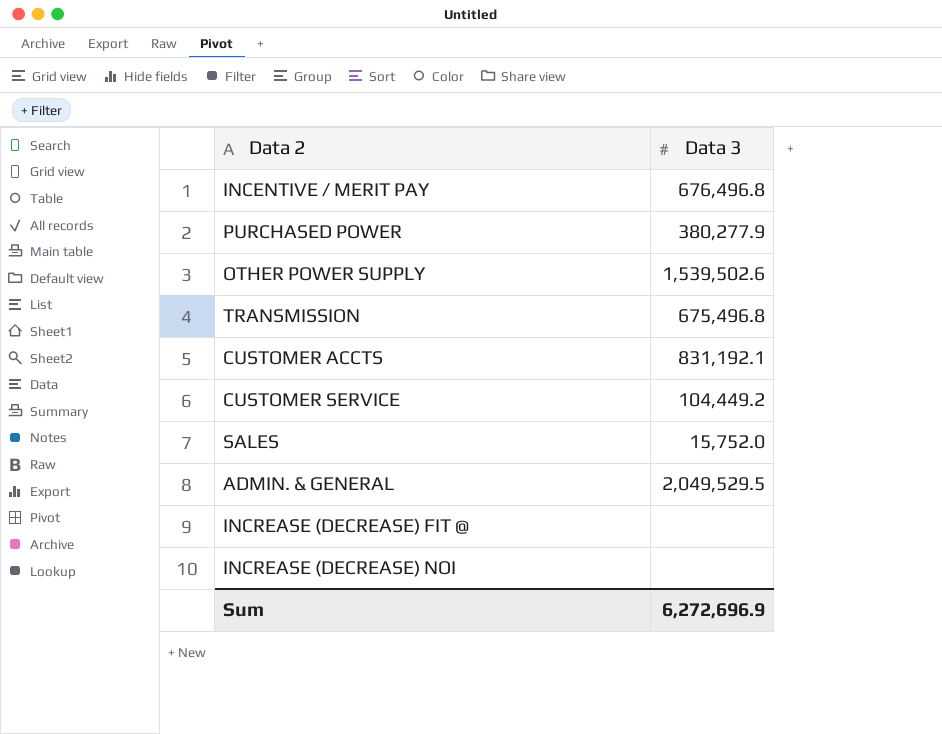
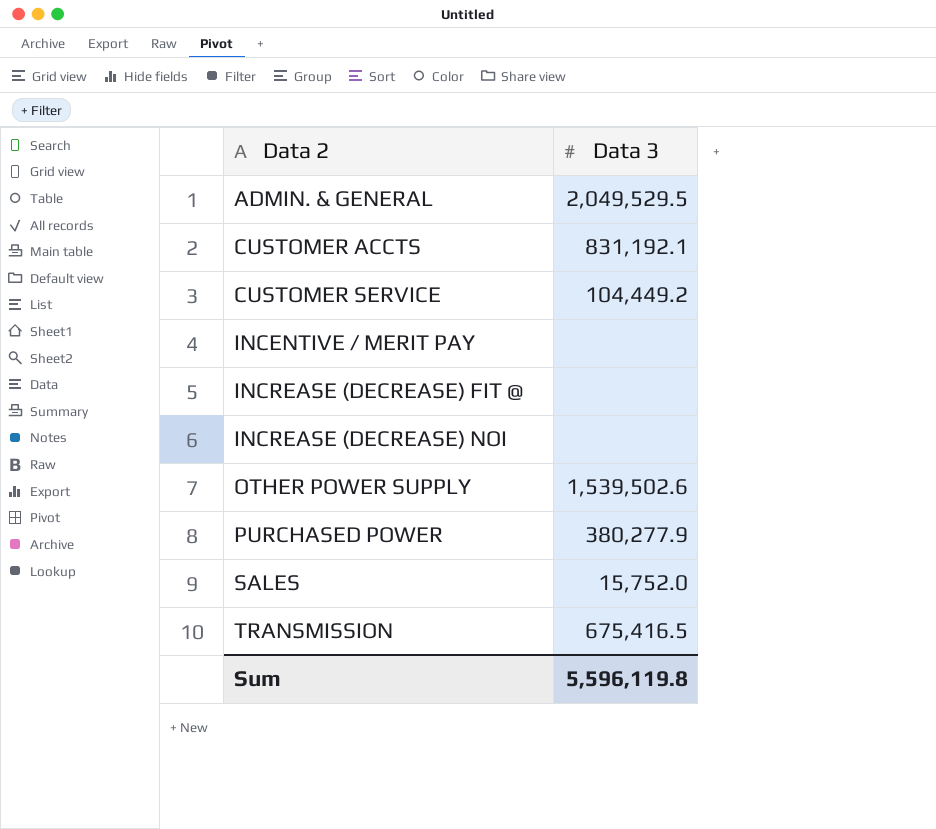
row order: none -> Data 2 ascending
INCENTIVE / MERIT PAY | Data 3: 676,496.8 -> none
TRANSMISSION | Data 3: 675,496.8 -> 675,416.5
Sum | Data 3: 6,272,696.9 -> 5,596,119.8

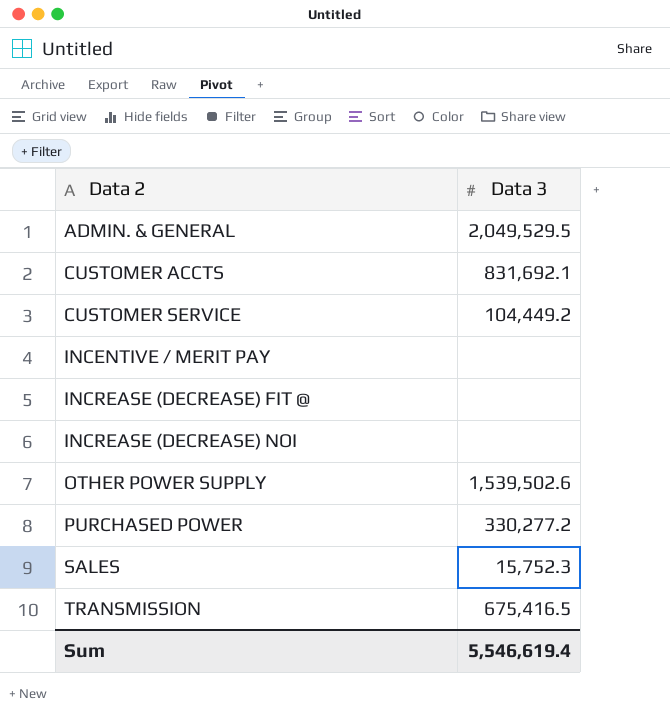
CUSTOMER ACCTS | Data 3: 831,192.1 -> 831,692.1
PURCHASED POWER | Data 3: 380,277.9 -> 330,277.2
SALES | Data 3: 15,752.0 -> 15,752.3
Sum | Data 3: 5,596,119.8 -> 5,546,619.4

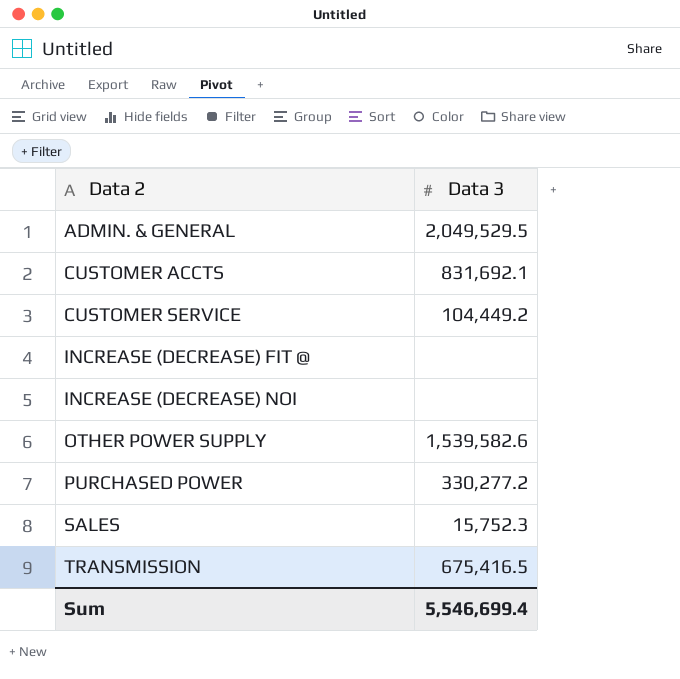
row INCENTIVE / MERIT PAY: none -> none
OTHER POWER SUPPLY | Data 3: 1,539,502.6 -> 1,539,582.6
Sum | Data 3: 5,546,619.4 -> 5,546,699.4

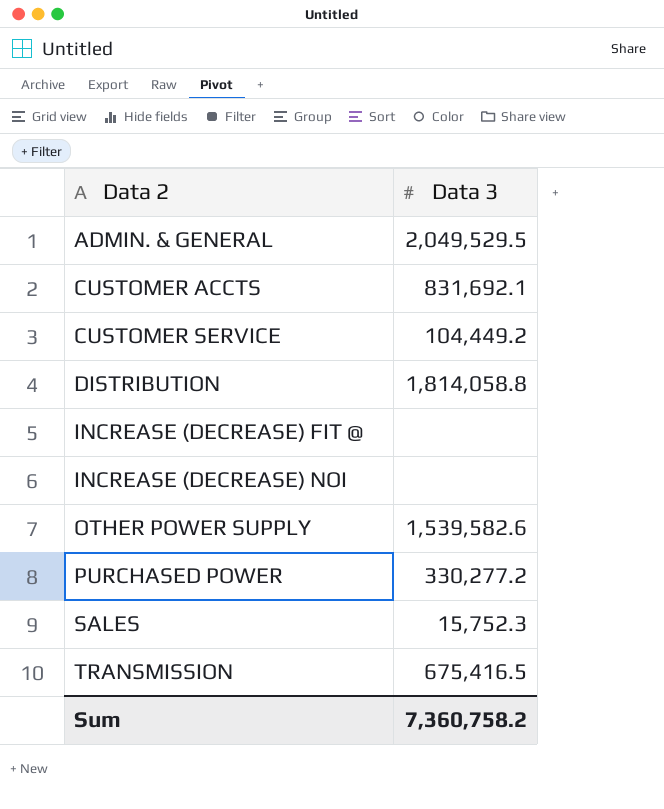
row DISTRIBUTION: none -> 1,814,058.8
Sum | Data 3: 5,546,699.4 -> 7,360,758.2

